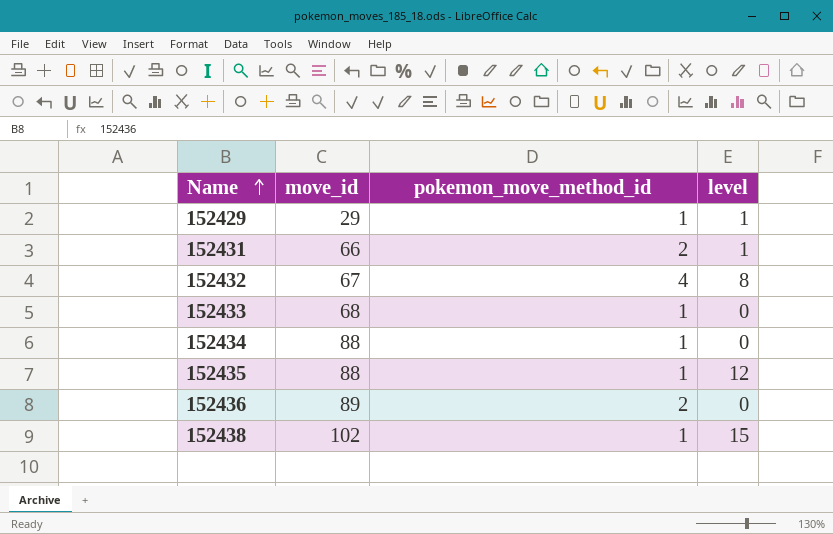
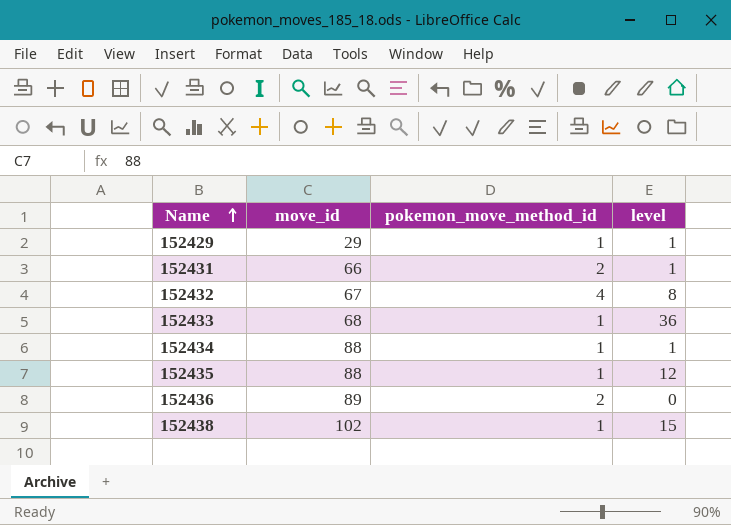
152433 | level: 0 -> 36
152434 | level: 0 -> 1

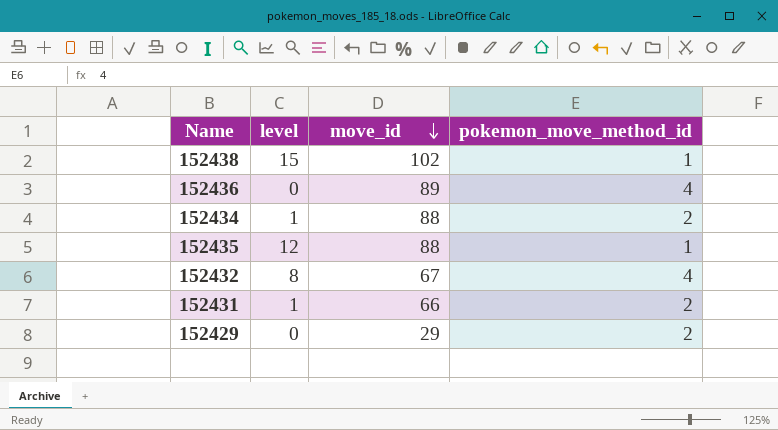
row order: Name ascending -> move_id descending
column level | position: 4 -> 2
row 152433: 68 | 1 | 36 -> none
152436 | pokemon_move_method_id: 2 -> 4
152434 | pokemon_move_method_id: 1 -> 2
152429 | level: 1 -> 0
152429 | pokemon_move_method_id: 1 -> 2

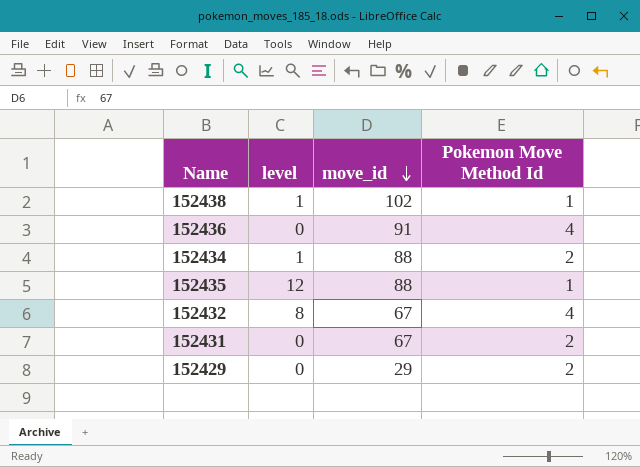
column name: pokemon_move_method_id -> Pokemon Move Method Id
152438 | level: 15 -> 1
152436 | move_id: 89 -> 91
152431 | level: 1 -> 0
152431 | move_id: 66 -> 67

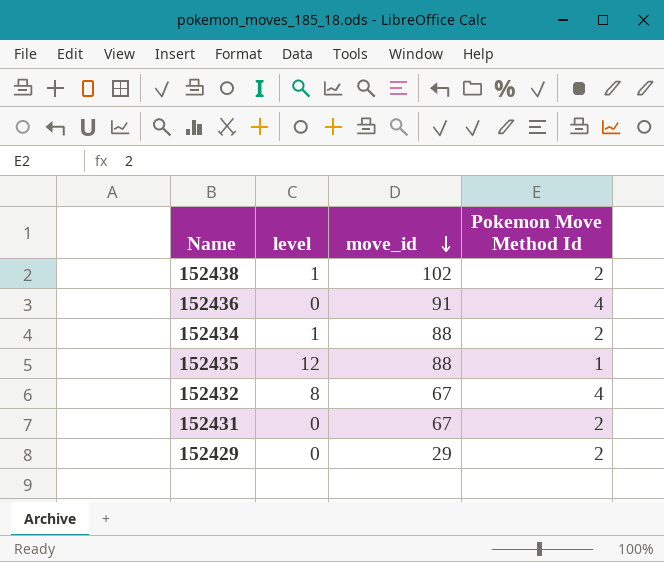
152438 | Pokemon Move Method Id: 1 -> 2

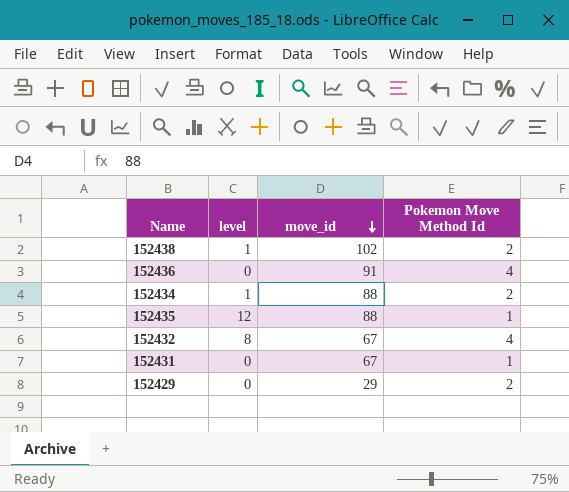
152431 | Pokemon Move Method Id: 2 -> 1

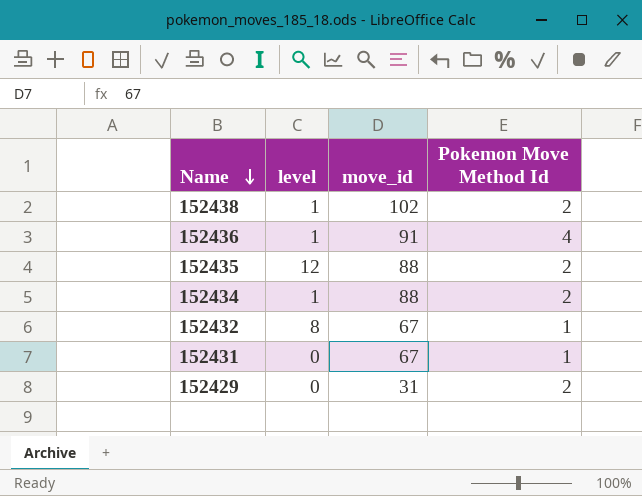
row order: move_id descending -> Name descending
152436 | level: 0 -> 1
152435 | Pokemon Move Method Id: 1 -> 2
152432 | Pokemon Move Method Id: 4 -> 1
152429 | move_id: 29 -> 31

